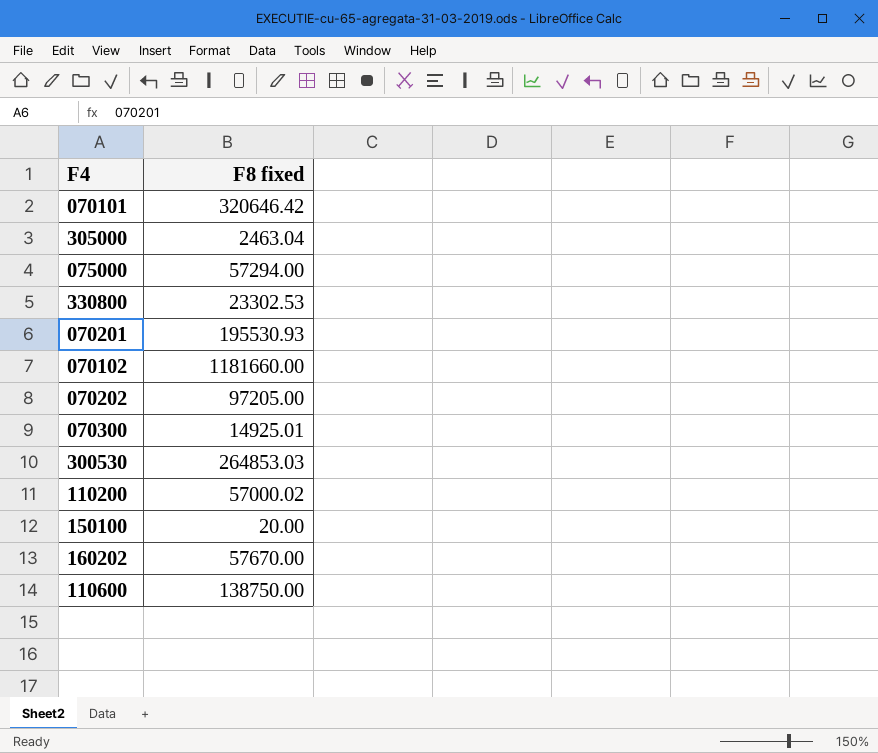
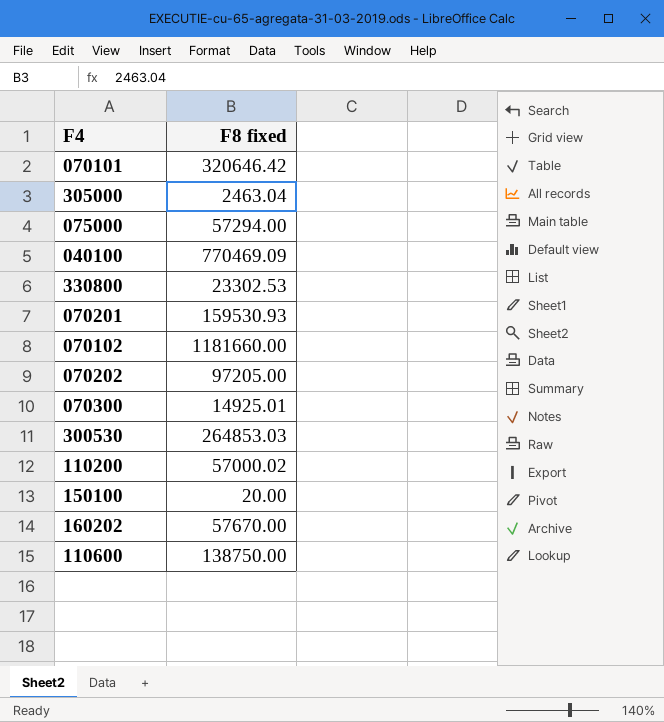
row 040100: none -> 770469.09
070201 | F8 fixed: 195530.93 -> 159530.93

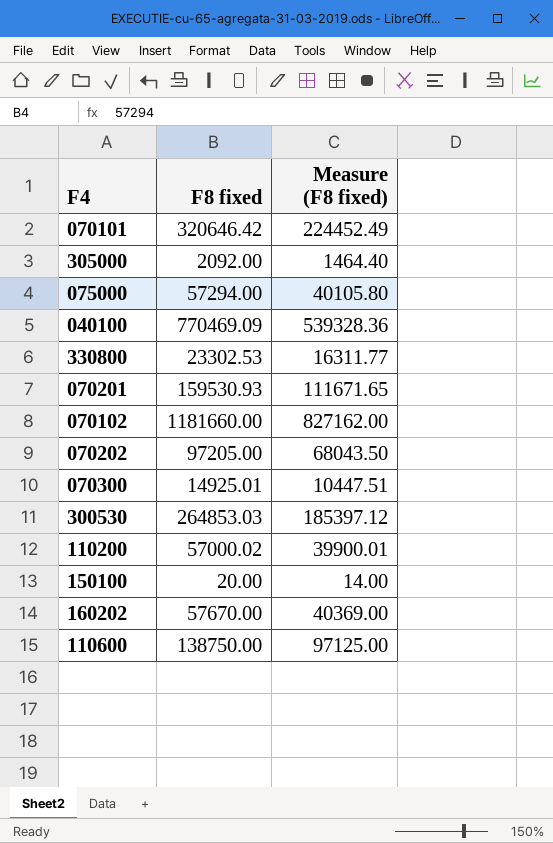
column Measure (F8 fixed) | formula: none -> [F8 fixed] * 0.7
305000 | F8 fixed: 2463.04 -> 2092.00

